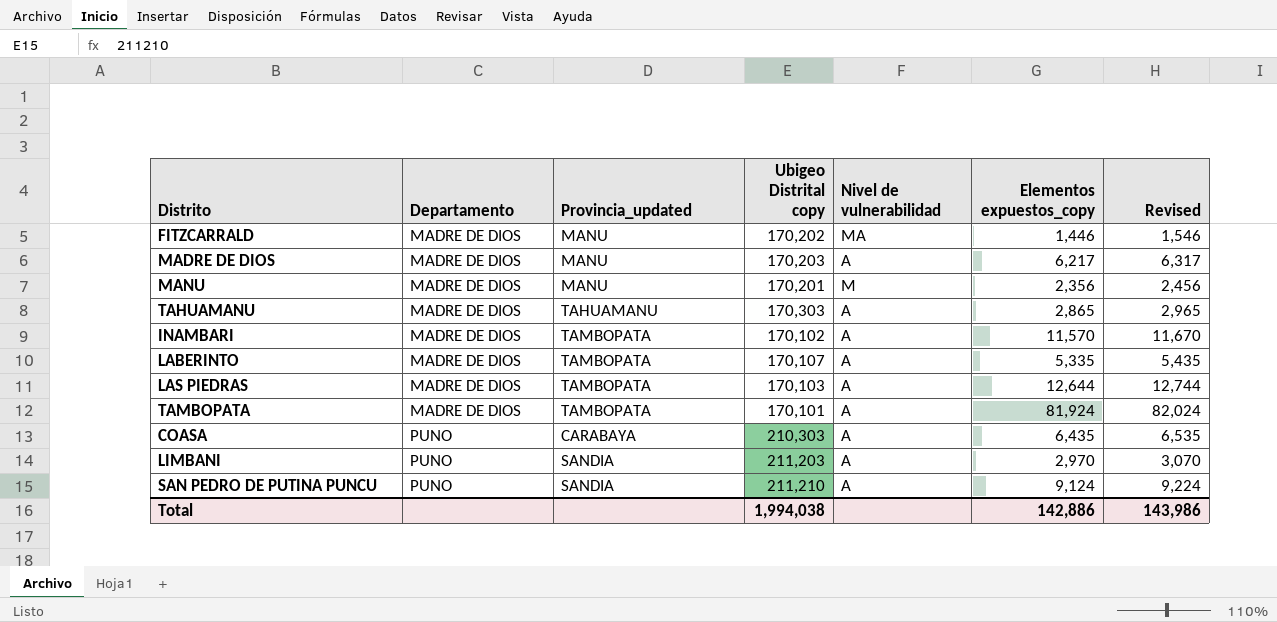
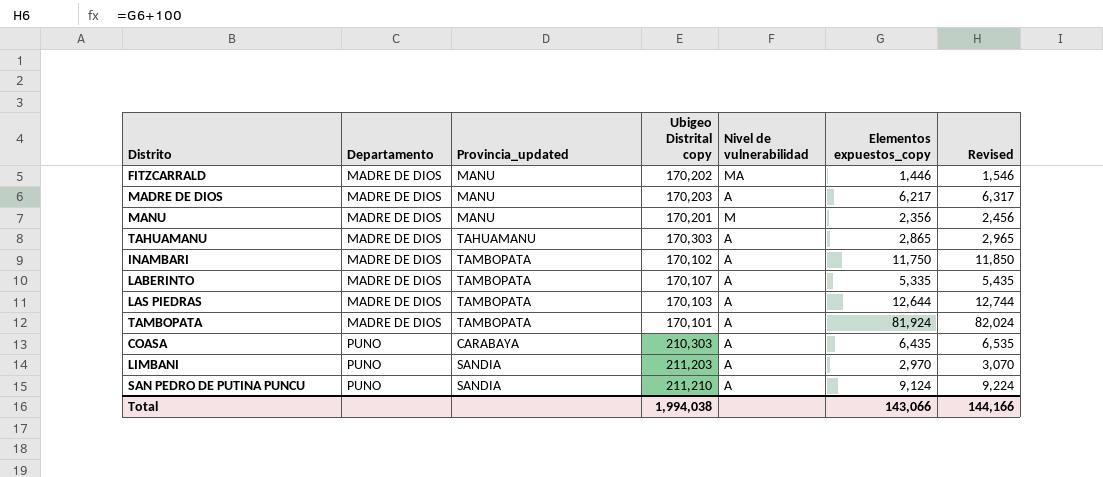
INAMBARI | Elementos expuestos_copy: 11,570 -> 11,750
INAMBARI | Revised: 11,670 -> 11,850
Total | Elementos expuestos_copy: 142,886 -> 143,066
Total | Revised: 143,986 -> 144,166

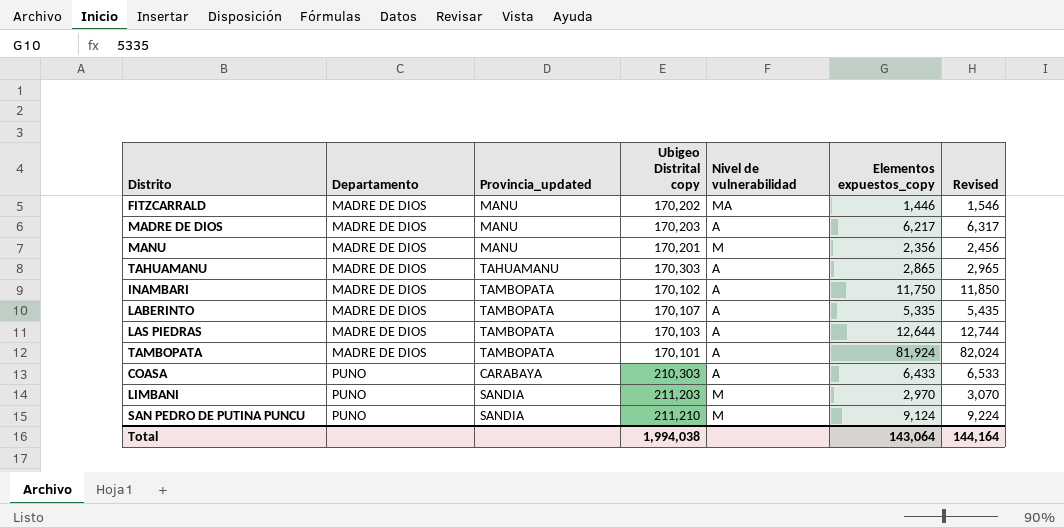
COASA | Elementos expuestos_copy: 6,435 -> 6,433
COASA | Revised: 6,535 -> 6,533
LIMBANI | Nivel de vulnerabilidad: A -> M
SAN PEDRO DE PUTINA PUNCU | Nivel de vulnerabilidad: A -> M
Total | Elementos expuestos_copy: 143,066 -> 143,064
Total | Revised: 144,166 -> 144,164

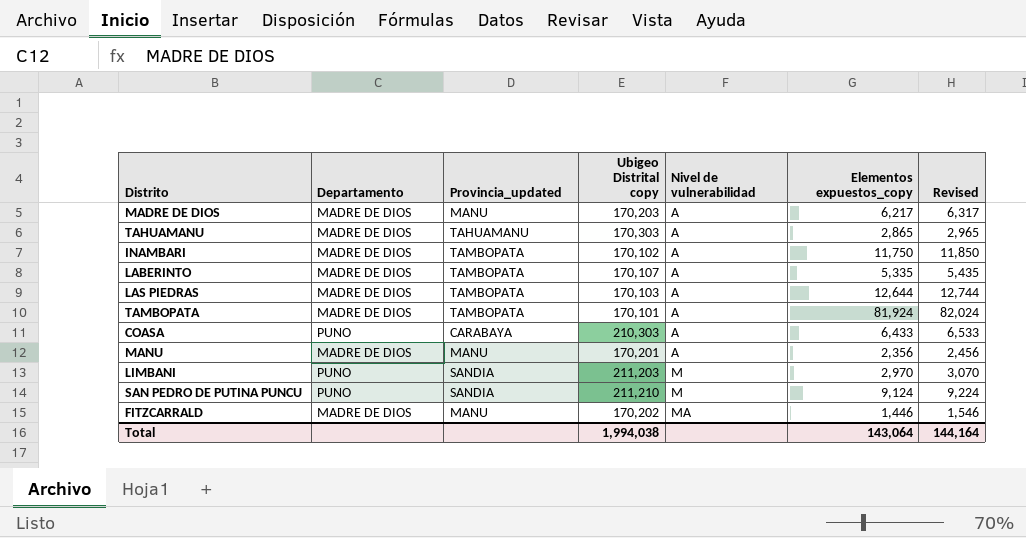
row order: Departamento ascending -> Nivel de vulnerabilidad ascending
MANU | Nivel de vulnerabilidad: M -> A

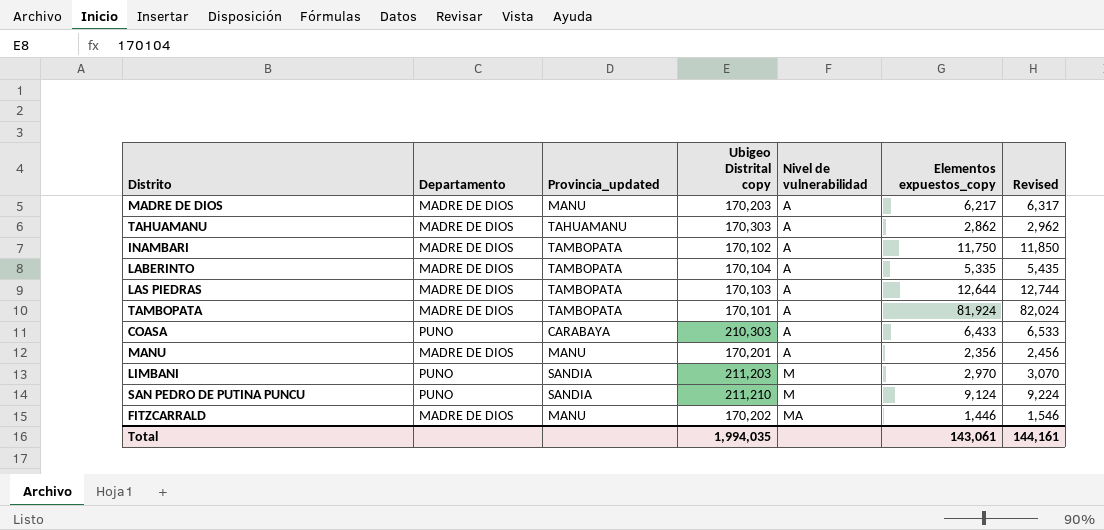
TAHUAMANU | Elementos expuestos_copy: 2,865 -> 2,862
TAHUAMANU | Revised: 2,965 -> 2,962
LABERINTO | Ubigeo Distrital copy: 170,107 -> 170,104
Total | Ubigeo Distrital copy: 1,994,038 -> 1,994,035
Total | Elementos expuestos_copy: 143,064 -> 143,061
Total | Revised: 144,164 -> 144,161

